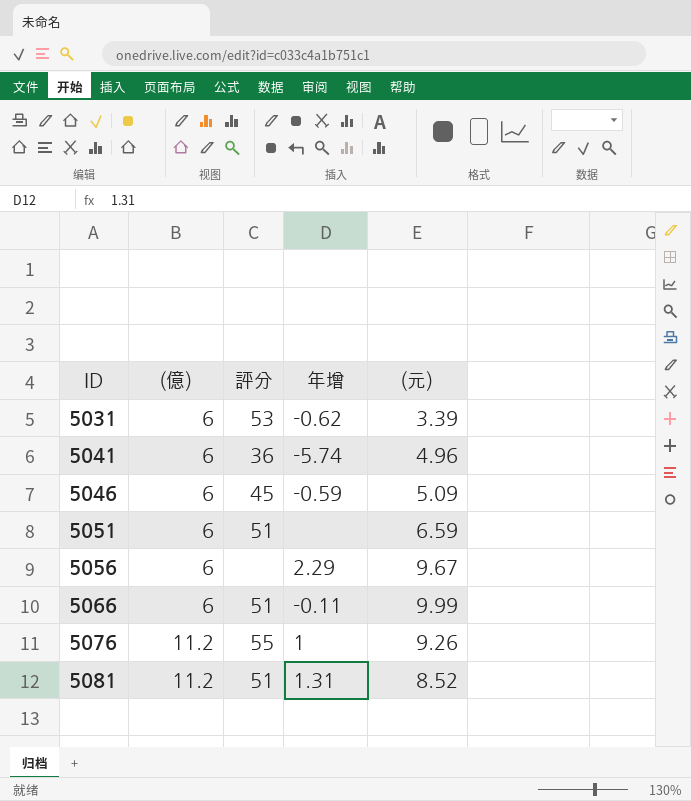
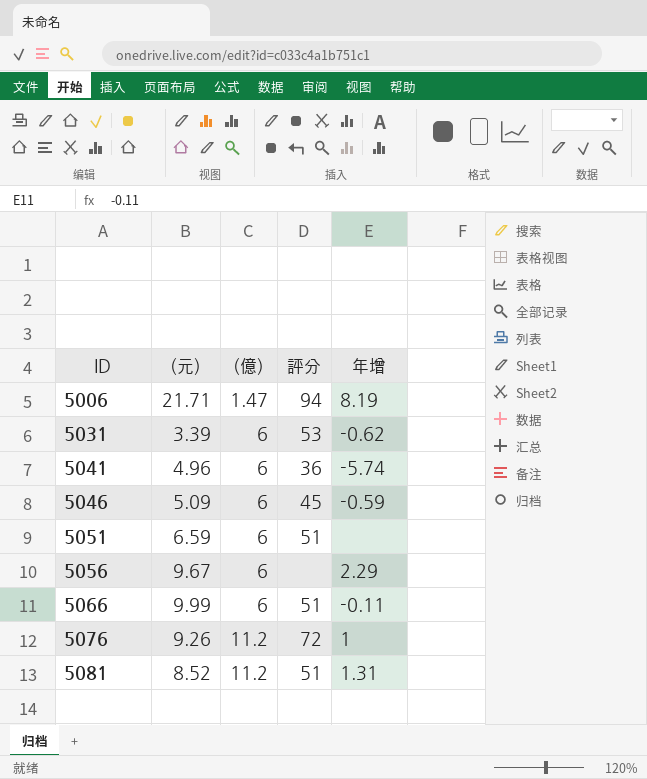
column (元) | position: 5 -> 2
row 5006: none -> 21.71 | 1.47 | 94 | 8.19
5076 | 評分: 55 -> 72

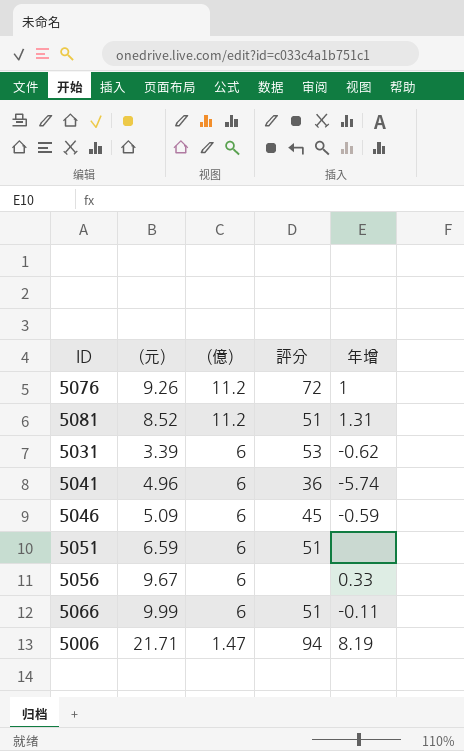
row order: ID ascending -> (億) descending
5056 | 年增: 2.29 -> 0.33

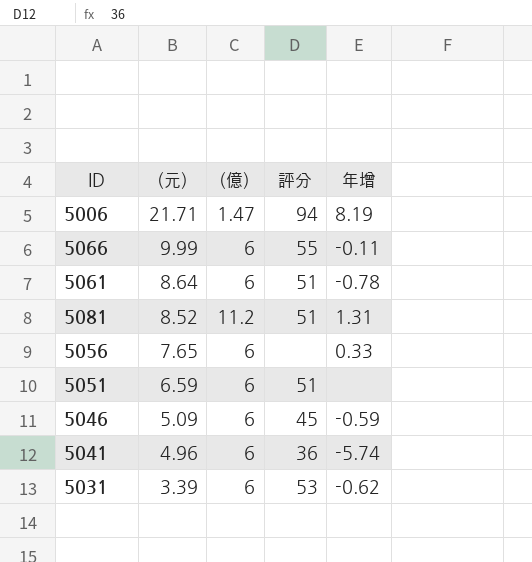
row order: (億) descending -> (元) descending
row 5076: 9.26 | 11.2 | 72 | 1 -> none
5066 | 評分: 51 -> 55
row 5061: none -> 8.64 | 6 | 51 | -0.78
5056 | (元): 9.67 -> 7.65

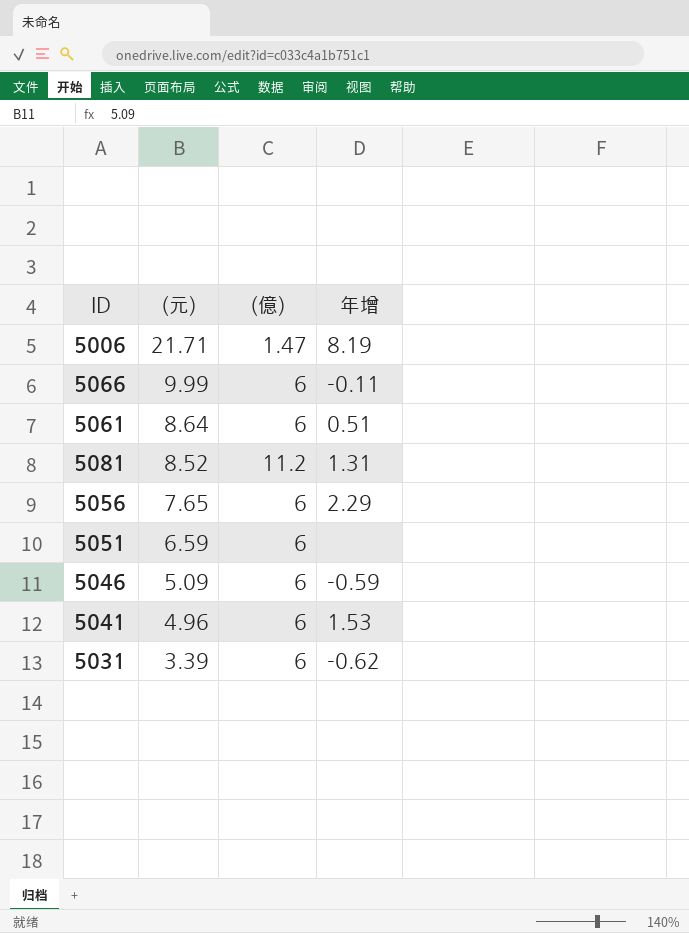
column 評分 | position: 4 -> none
5061 | 年增: -0.78 -> 0.51
5056 | 年增: 0.33 -> 2.29
5041 | 年增: -5.74 -> 1.53

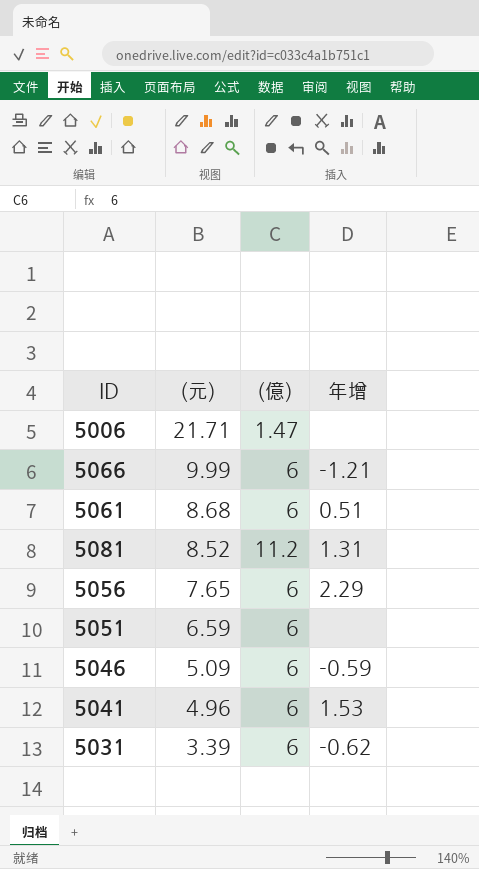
5006 | 年增: 8.19 -> none
5066 | 年增: -0.11 -> -1.21
5061 | (元): 8.64 -> 8.68

